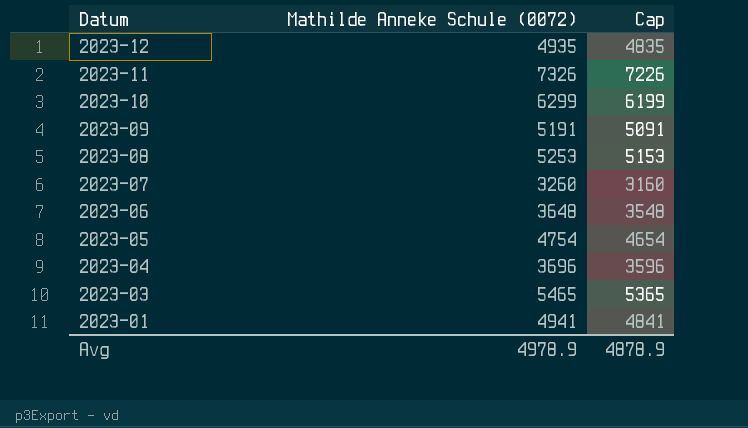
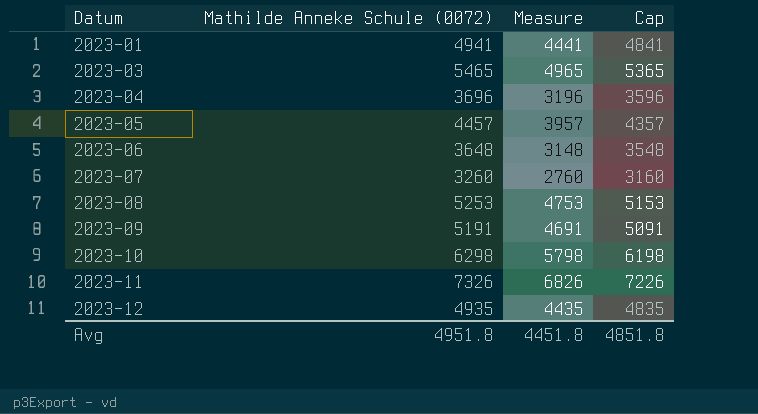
row order: Datum descending -> Datum ascending
column Measure | formula: none -> [Mathilde Anneke Schule (0072)] - 500
2023-05 | Mathilde Anneke Schule (0072): 4754 -> 4457
2023-05 | Cap: 4654 -> 4357
2023-10 | Mathilde Anneke Schule (0072): 6299 -> 6298
2023-10 | Cap: 6199 -> 6198
Avg | Mathilde Anneke Schule (0072): 4978.9 -> 4951.8
Avg | Cap: 4878.9 -> 4851.8

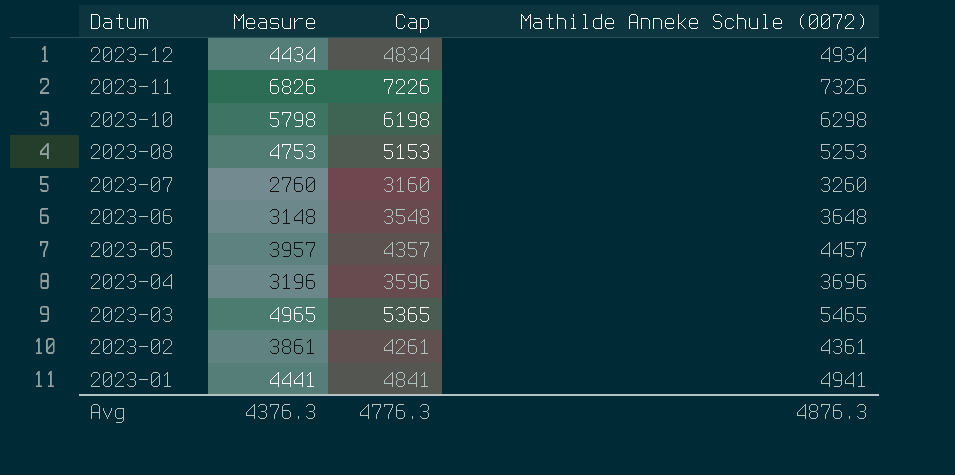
row order: Datum ascending -> Datum descending
column Mathilde Anneke Schule (0072) | position: 2 -> 4
row 2023-09: 5191 | 4691 | 5091 -> none
2023-12 | Measure: 4435 -> 4434
2023-12 | Cap: 4835 -> 4834
2023-12 | Mathilde Anneke Schule (0072): 4935 -> 4934
row 2023-02: none -> 3861 | 4261 | 4361
Avg | Measure: 4451.8 -> 4376.3
Avg | Cap: 4851.8 -> 4776.3
Avg | Mathilde Anneke Schule (0072): 4951.8 -> 4876.3

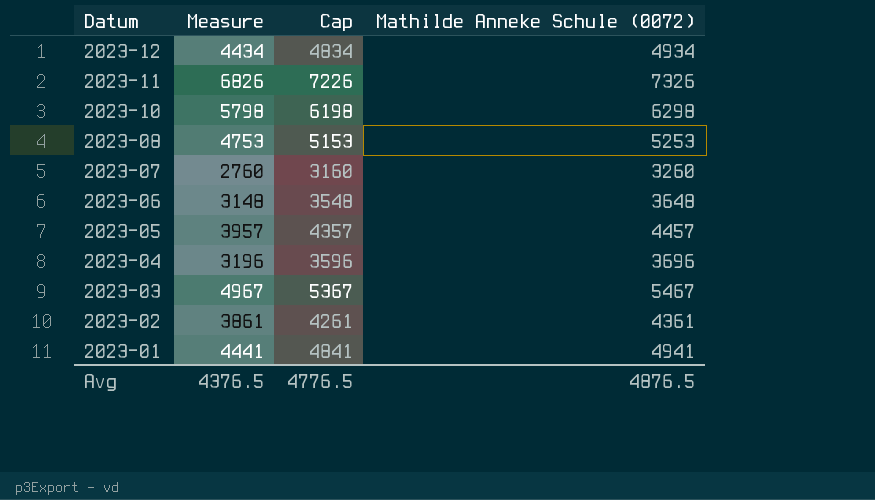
2023-03 | Measure: 4965 -> 4967
2023-03 | Cap: 5365 -> 5367
2023-03 | Mathilde Anneke Schule (0072): 5465 -> 5467
Avg | Measure: 4376.3 -> 4376.5
Avg | Cap: 4776.3 -> 4776.5
Avg | Mathilde Anneke Schule (0072): 4876.3 -> 4876.5

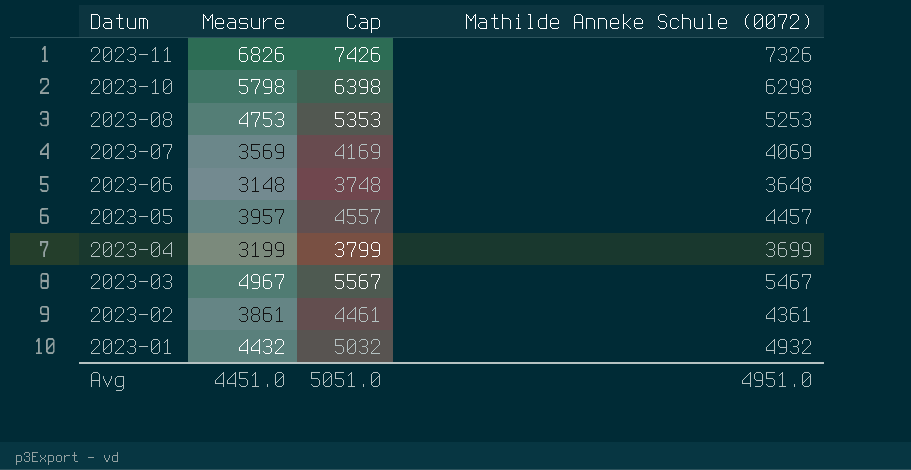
column Cap | formula: [Mathilde Anneke Schule (0072)] - 100 -> [Mathilde Anneke Schule (0072)] + 100
row 2023-12: 4434 | 4834 | 4934 -> none
2023-07 | Measure: 2760 -> 3569
2023-07 | Mathilde Anneke Schule (0072): 3260 -> 4069
2023-04 | Measure: 3196 -> 3199
2023-04 | Mathilde Anneke Schule (0072): 3696 -> 3699
2023-01 | Measure: 4441 -> 4432
2023-01 | Mathilde Anneke Schule (0072): 4941 -> 4932
Avg | Measure: 4376.5 -> 4451.0
Avg | Cap: 4776.5 -> 5051.0
Avg | Mathilde Anneke Schule (0072): 4876.5 -> 4951.0

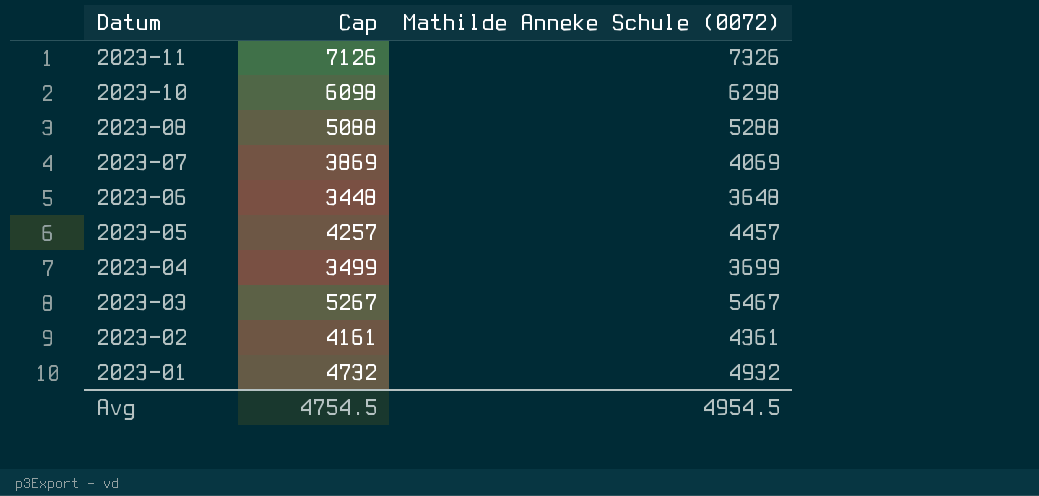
column Measure | formula: [Mathilde Anneke Schule (0072)] - 500 -> none
column Cap | formula: [Mathilde Anneke Schule (0072)] + 100 -> [Mathilde Anneke Schule (0072)] - 200
2023-08 | Mathilde Anneke Schule (0072): 5253 -> 5288
Avg | Cap: 5051.0 -> 4754.5
Avg | Mathilde Anneke Schule (0072): 4951.0 -> 4954.5

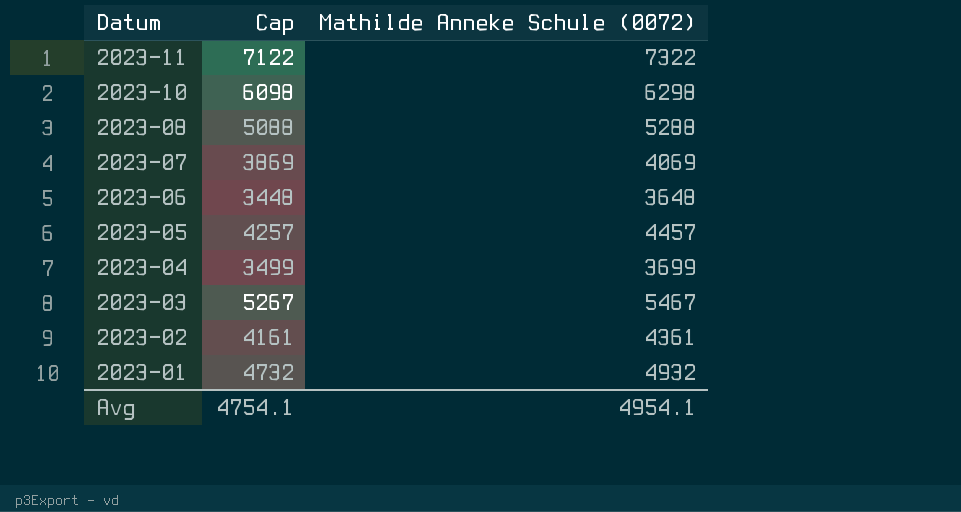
2023-11 | Cap: 7126 -> 7122
2023-11 | Mathilde Anneke Schule (0072): 7326 -> 7322
Avg | Cap: 4754.5 -> 4754.1
Avg | Mathilde Anneke Schule (0072): 4954.5 -> 4954.1

